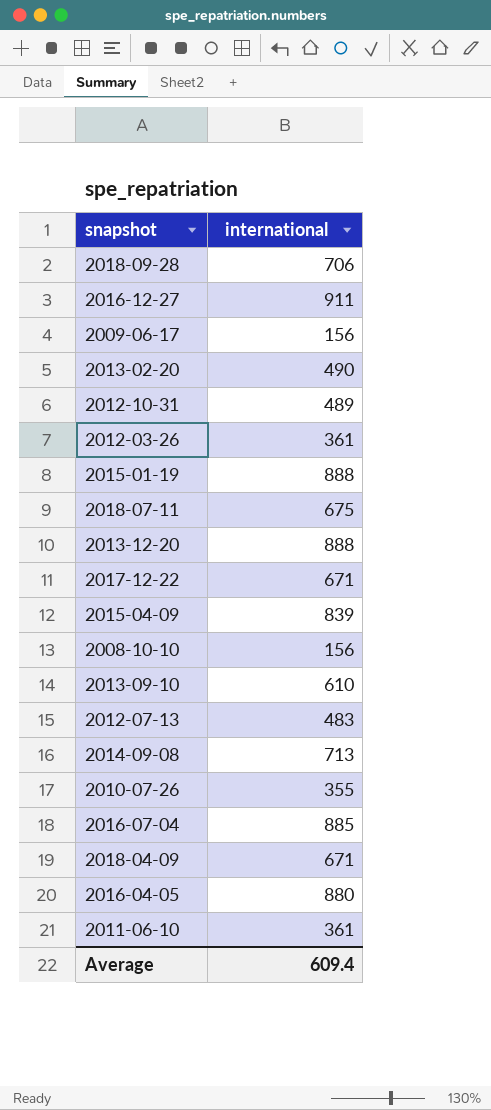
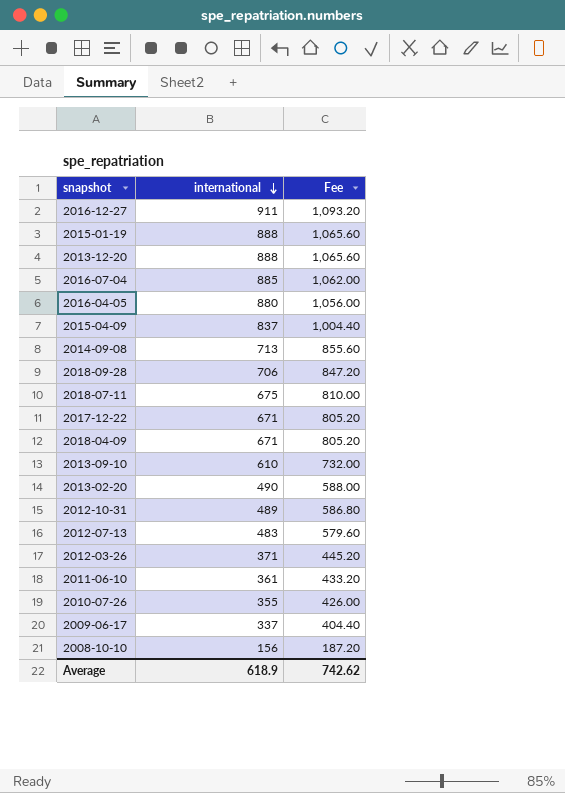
row order: none -> international descending
column Fee | formula: none -> [international] * 1.2
2015-04-09 | international: 839 -> 837
2012-03-26 | international: 361 -> 371
2009-06-17 | international: 156 -> 337
Average | international: 609.4 -> 618.9

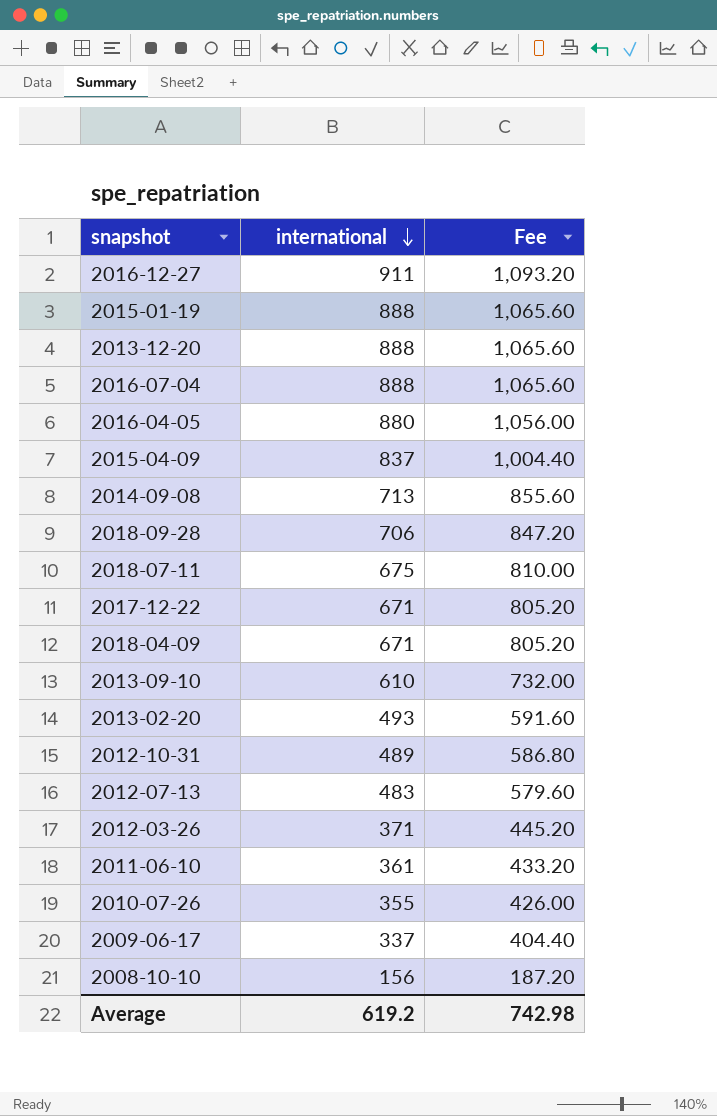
2016-07-04 | international: 885 -> 888
2016-07-04 | Fee: 1,062.00 -> 1,065.60
2013-02-20 | international: 490 -> 493
2013-02-20 | Fee: 588.00 -> 591.60
Average | international: 618.9 -> 619.2
Average | Fee: 742.62 -> 742.98

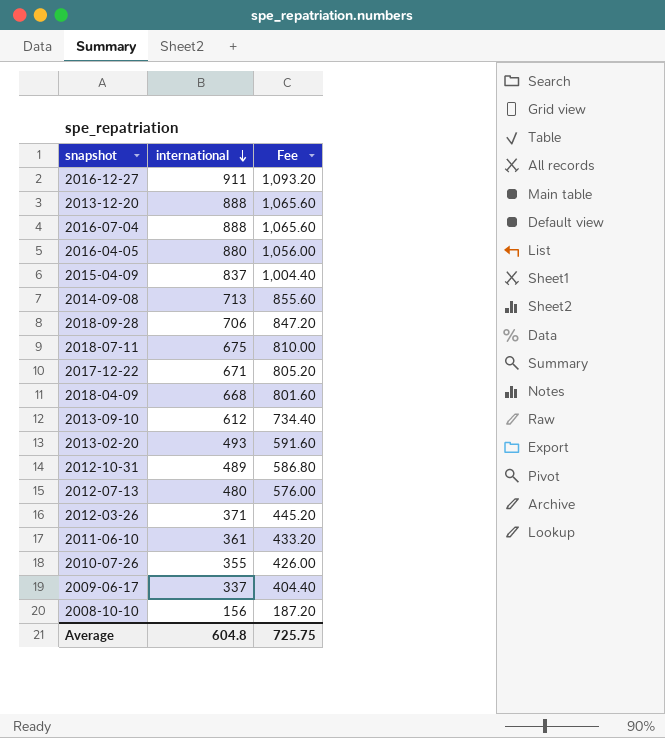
row 2015-01-19: 888 | 1,065.60 -> none
2018-04-09 | international: 671 -> 668
2018-04-09 | Fee: 805.20 -> 801.60
2013-09-10 | international: 610 -> 612
2013-09-10 | Fee: 732.00 -> 734.40
2012-07-13 | international: 483 -> 480
2012-07-13 | Fee: 579.60 -> 576.00
Average | international: 619.2 -> 604.8
Average | Fee: 742.98 -> 725.75

